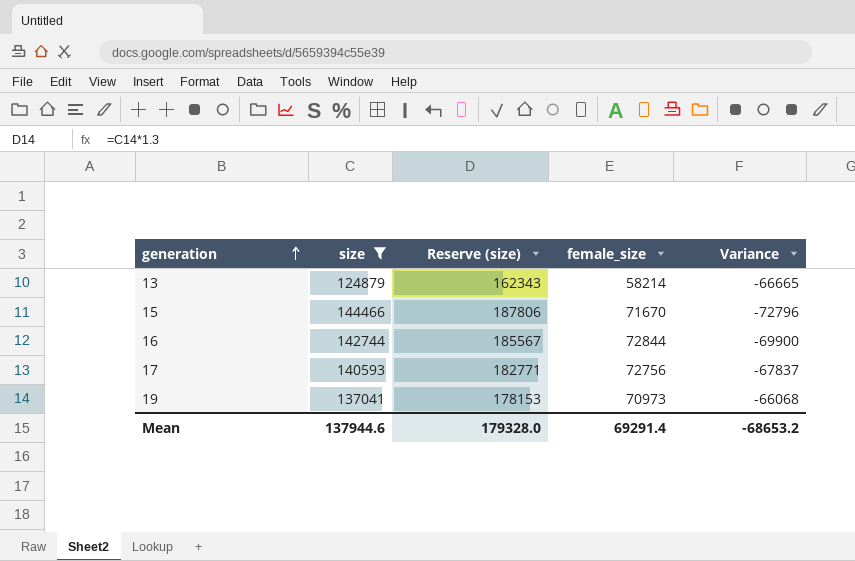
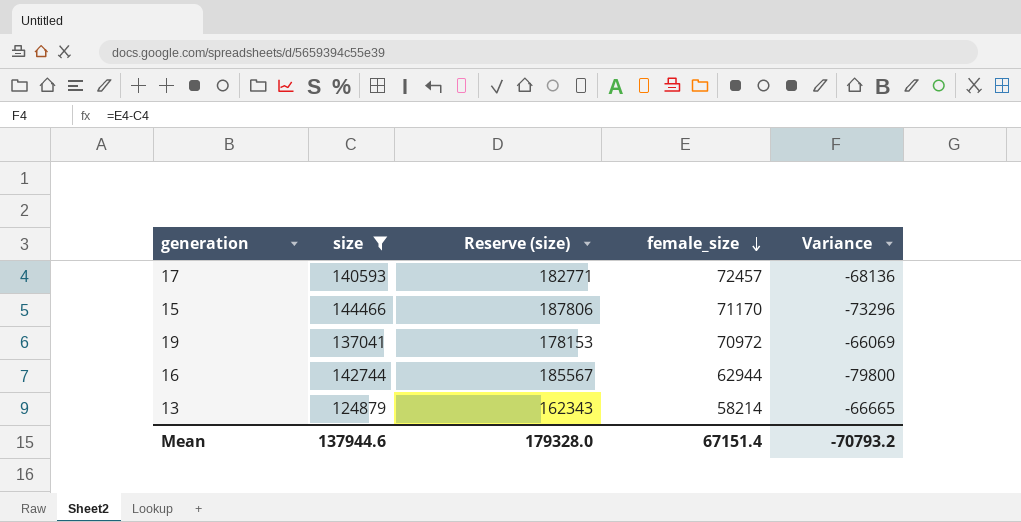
row order: generation ascending -> female_size descending
17 | female_size: 72756 -> 72457
17 | Variance: -67837 -> -68136
15 | female_size: 71670 -> 71170
15 | Variance: -72796 -> -73296
19 | female_size: 70973 -> 70972
19 | Variance: -66068 -> -66069
16 | female_size: 72844 -> 62944
16 | Variance: -69900 -> -79800
Mean | female_size: 69291.4 -> 67151.4
Mean | Variance: -68653.2 -> -70793.2

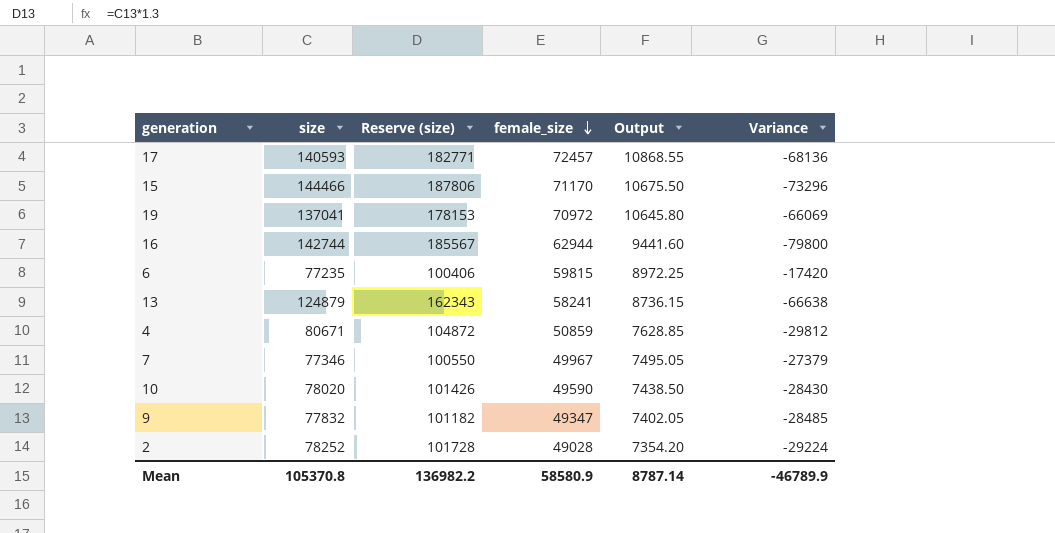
filter: size >= 124879 -> none
column Output | formula: none -> [female_size] * 0.15
13 | female_size: 58214 -> 58241
13 | Variance: -66665 -> -66638
Mean | size: 137944.6 -> 105370.8
Mean | Reserve (size): 179328.0 -> 136982.2
Mean | female_size: 67151.4 -> 58580.9
Mean | Variance: -70793.2 -> -46789.9

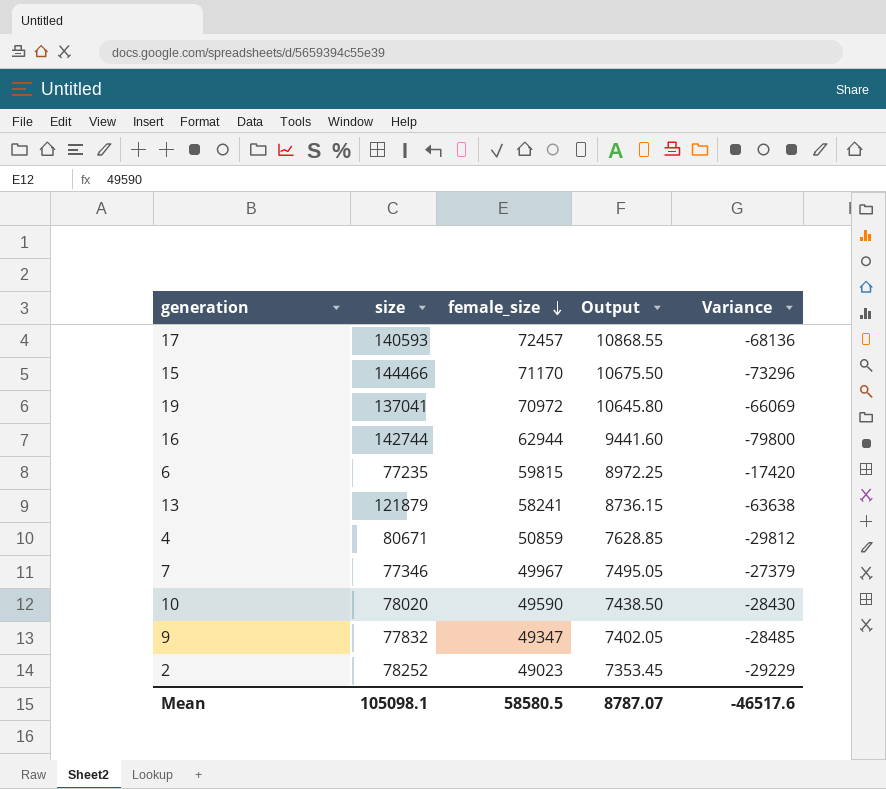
column Reserve (size) | formula: [size] * 1.3 -> none
13 | size: 124879 -> 121879
13 | Variance: -66638 -> -63638
2 | female_size: 49028 -> 49023
2 | Output: 7354.20 -> 7353.45
2 | Variance: -29224 -> -29229
Mean | size: 105370.8 -> 105098.1
Mean | female_size: 58580.9 -> 58580.5
Mean | Output: 8787.14 -> 8787.07
Mean | Variance: -46789.9 -> -46517.6

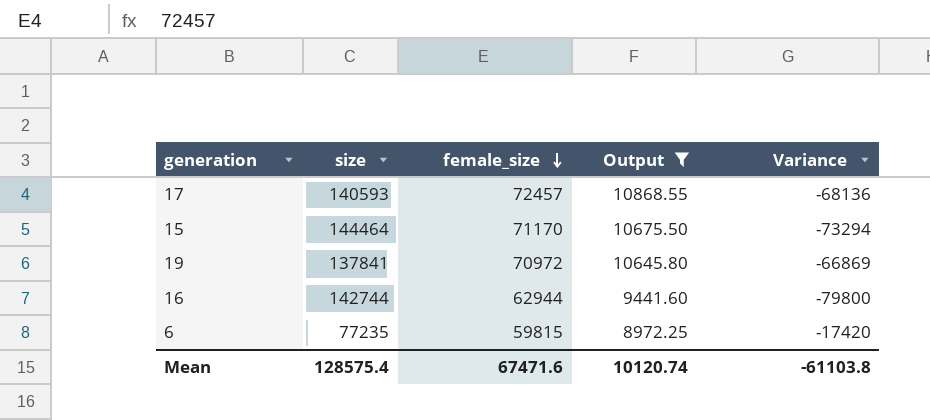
filter: none -> Output >= 8972.25
15 | size: 144466 -> 144464
15 | Variance: -73296 -> -73294
19 | size: 137041 -> 137841
19 | Variance: -66069 -> -66869
Mean | size: 105098.1 -> 128575.4
Mean | female_size: 58580.5 -> 67471.6
Mean | Output: 8787.07 -> 10120.74
Mean | Variance: -46517.6 -> -61103.8

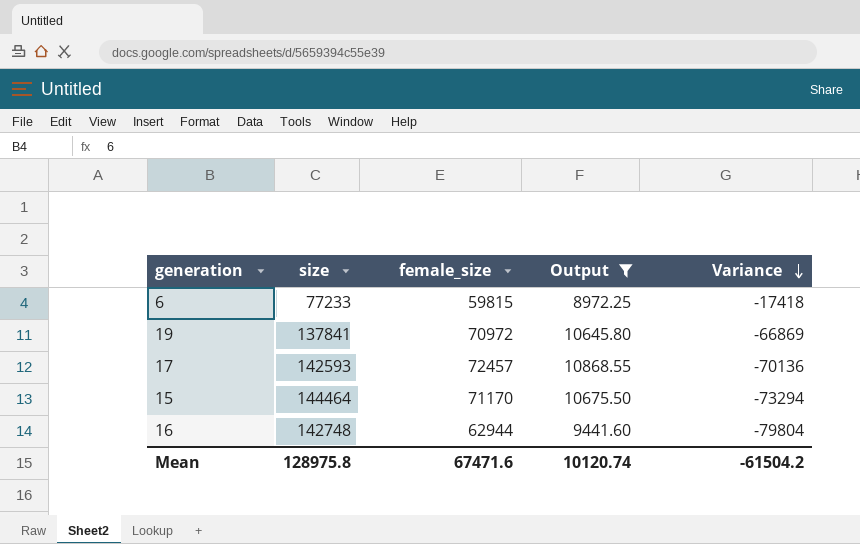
row order: female_size descending -> Variance descending
6 | size: 77235 -> 77233
6 | Variance: -17420 -> -17418
17 | size: 140593 -> 142593
17 | Variance: -68136 -> -70136
16 | size: 142744 -> 142748
16 | Variance: -79800 -> -79804
Mean | size: 128575.4 -> 128975.8
Mean | Variance: -61103.8 -> -61504.2

